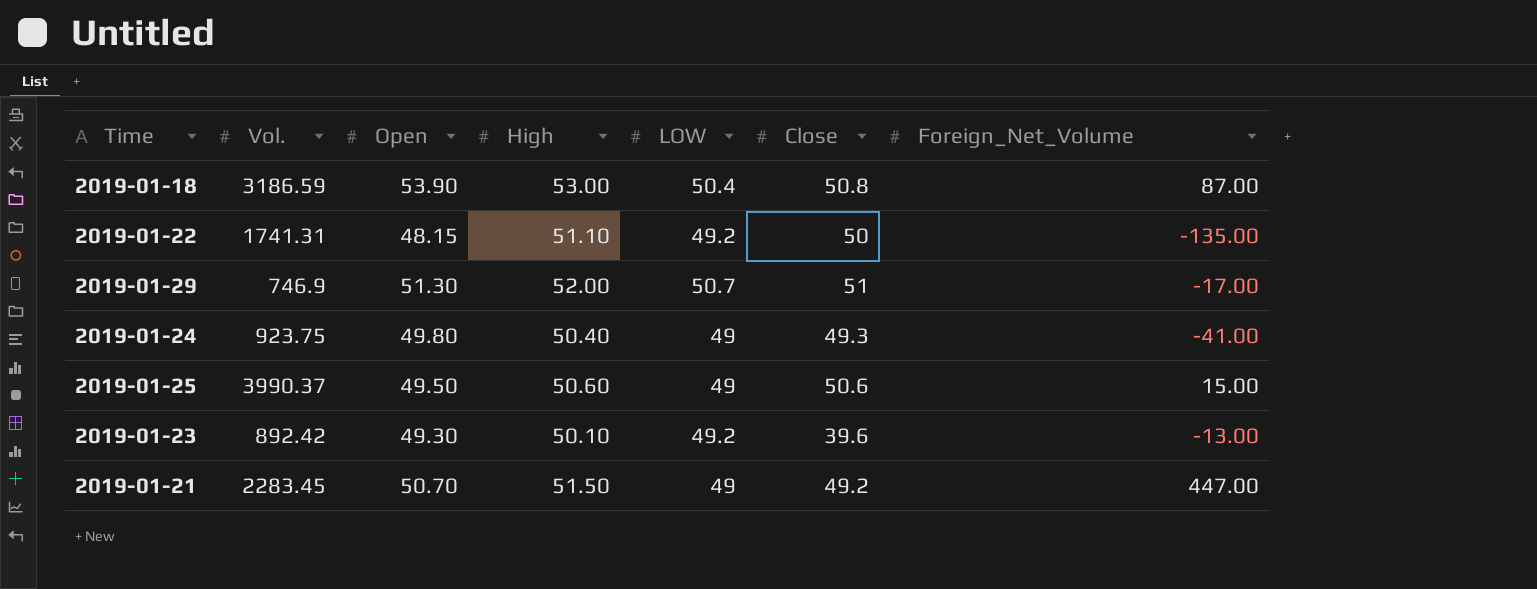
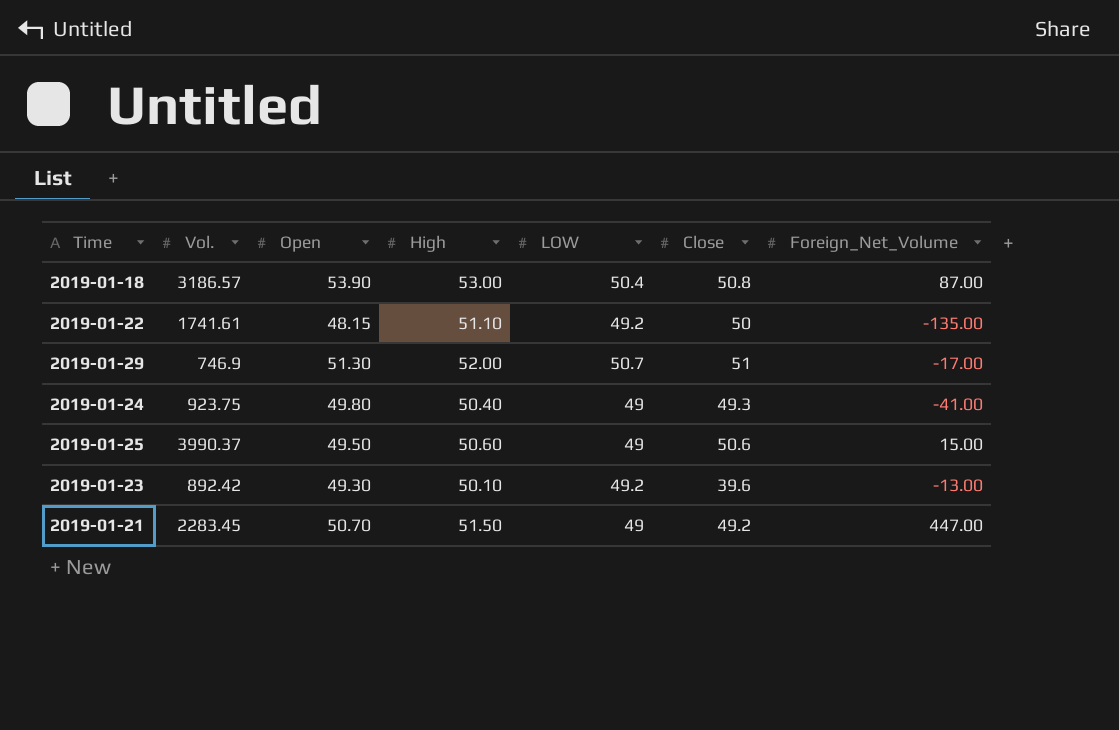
2019-01-18 | Vol.: 3186.59 -> 3186.57
2019-01-22 | Vol.: 1741.31 -> 1741.61

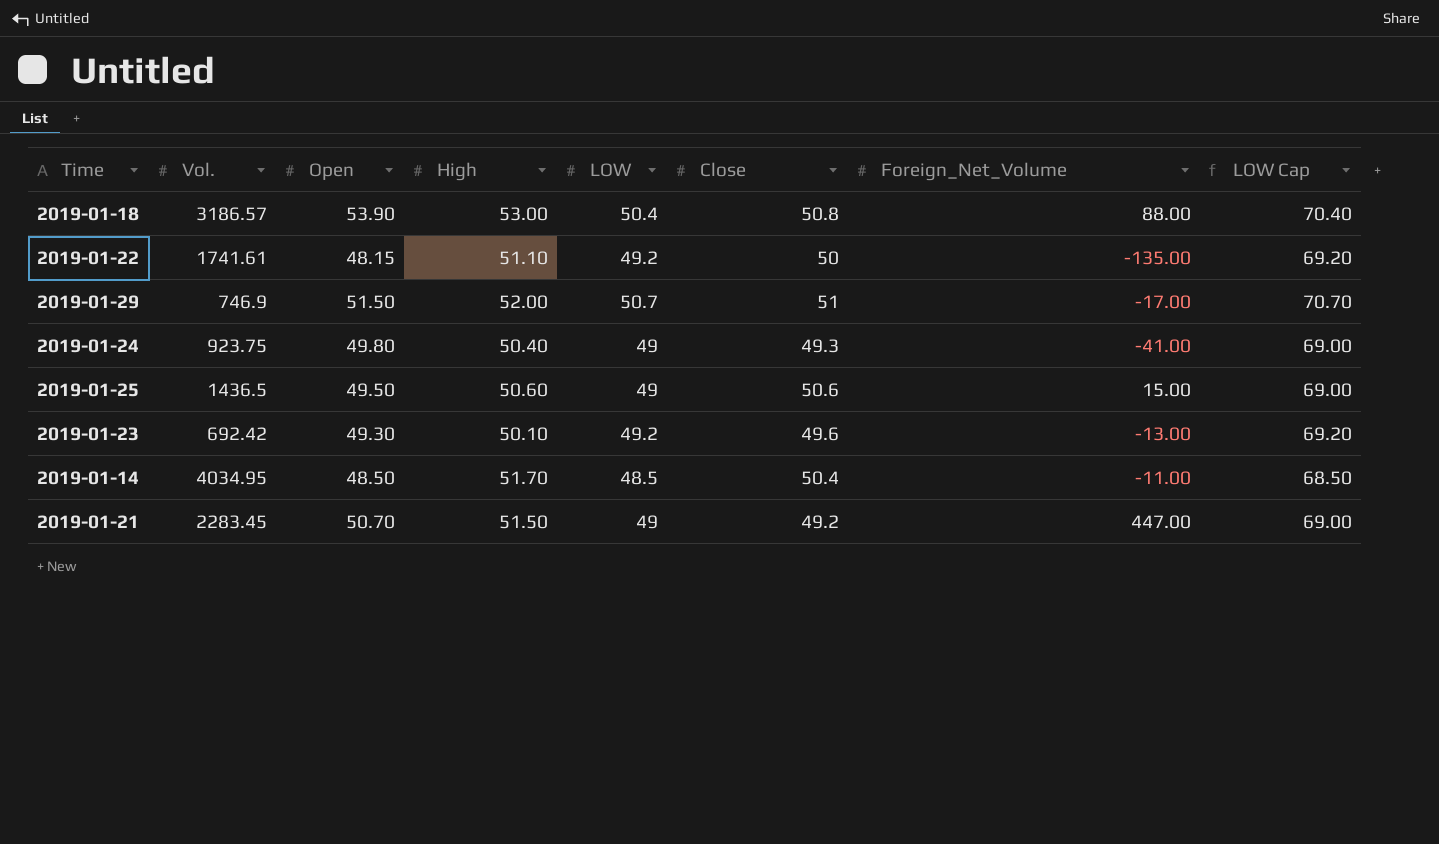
column LOW Cap | formula: none -> [LOW] + 20
2019-01-18 | Foreign_Net_Volume: 87.00 -> 88.00
2019-01-29 | Open: 51.30 -> 51.50
2019-01-25 | Vol.: 3990.37 -> 1436.5
2019-01-23 | Vol.: 892.42 -> 692.42
2019-01-23 | Close: 39.6 -> 49.6
row 2019-01-14: none -> 4034.95 | 48.50 | 51.70 | 48.5 | 50.4 | -11.00 | 68.50

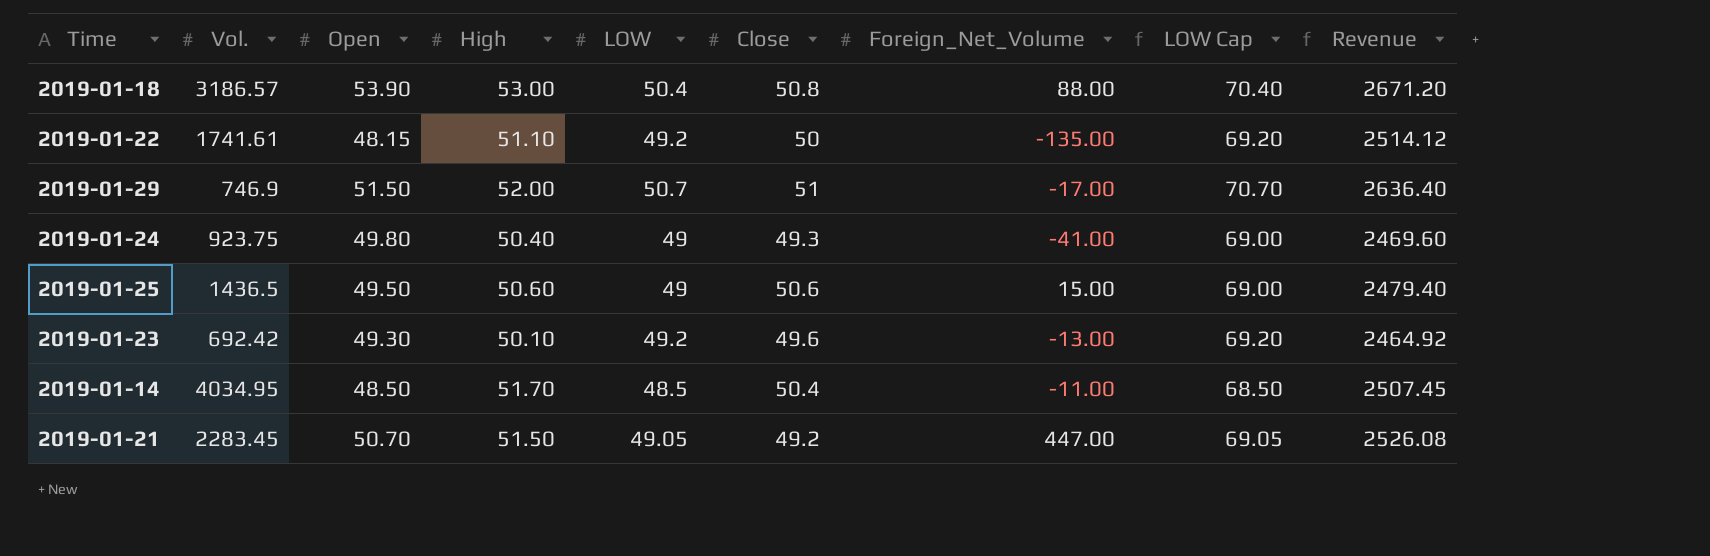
column Revenue | formula: none -> [High] * [LOW]
2019-01-21 | LOW: 49 -> 49.05
2019-01-21 | LOW Cap: 69.00 -> 69.05

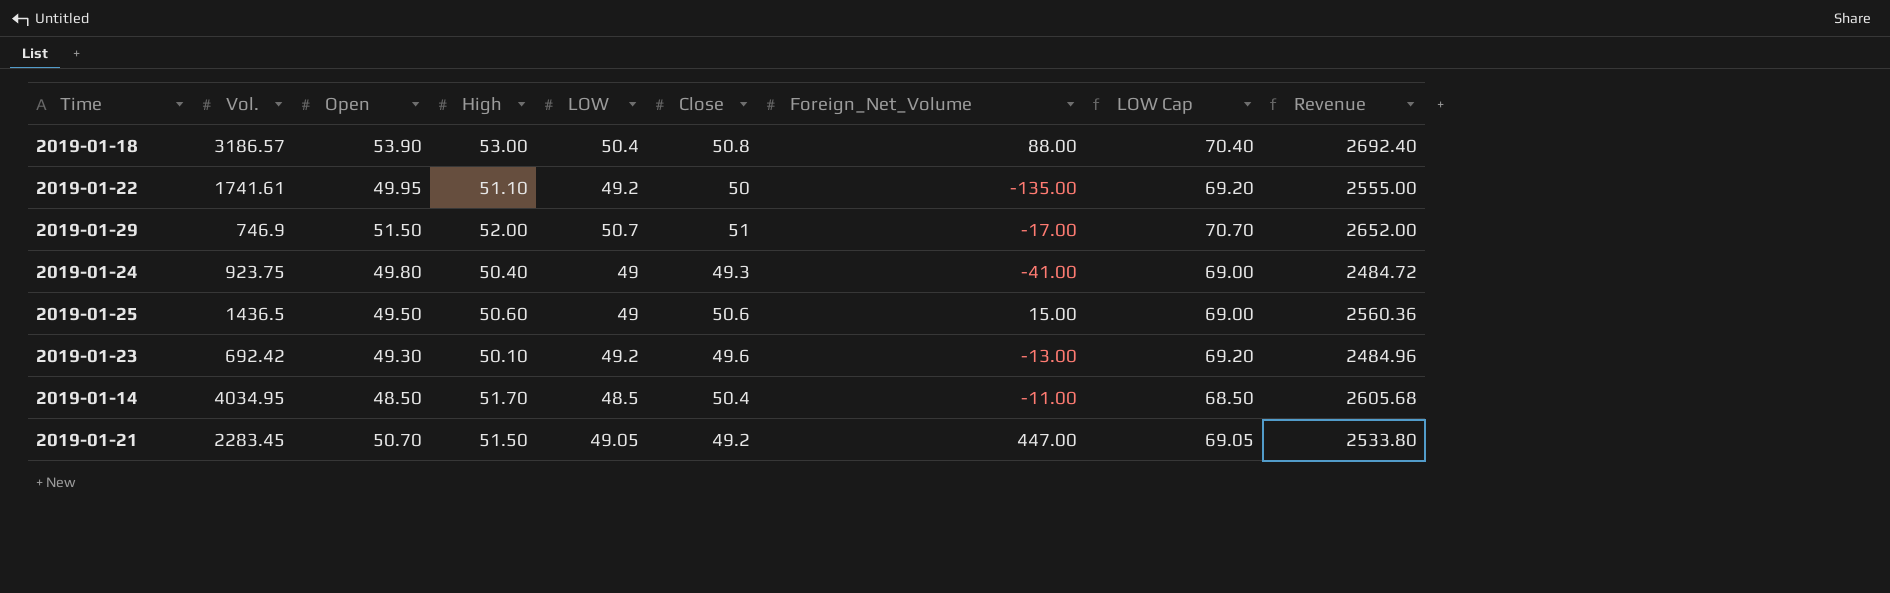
column Revenue | formula: [High] * [LOW] -> [High] * [Close]
2019-01-22 | Open: 48.15 -> 49.95

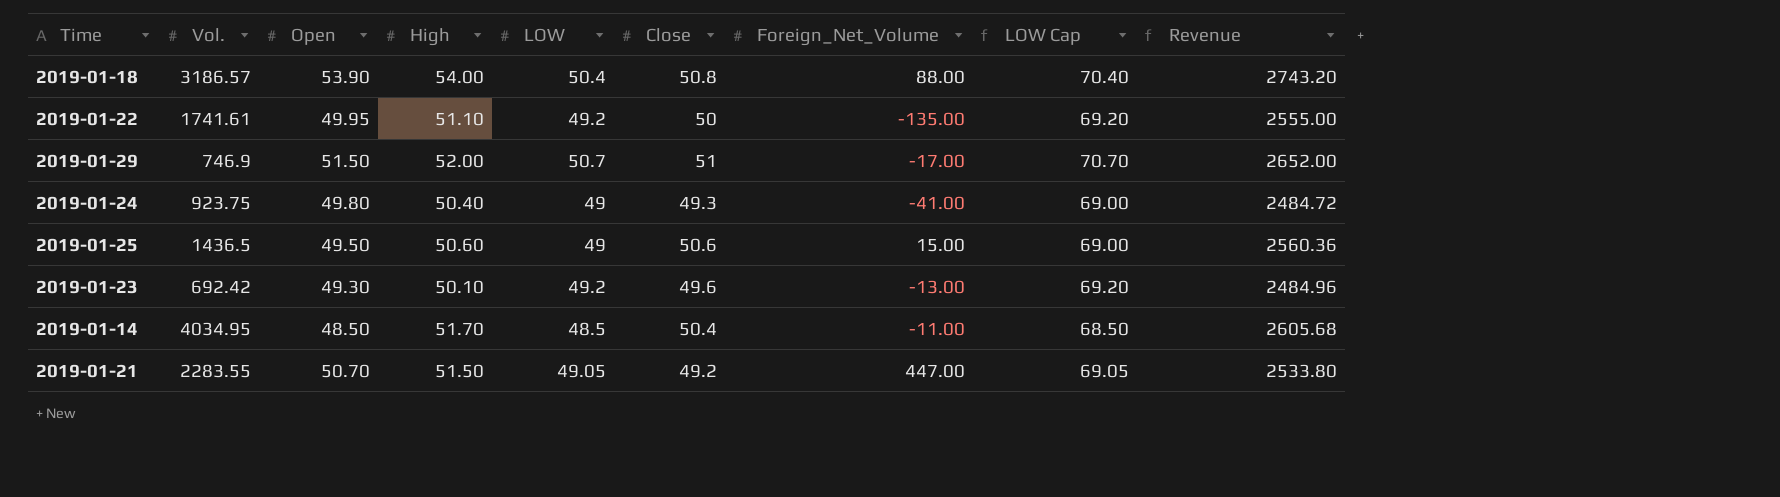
2019-01-18 | High: 53.00 -> 54.00
2019-01-18 | Revenue: 2692.40 -> 2743.20
2019-01-21 | Vol.: 2283.45 -> 2283.55

